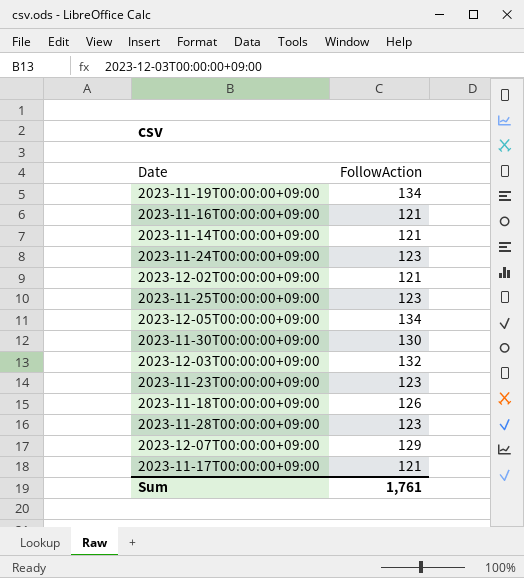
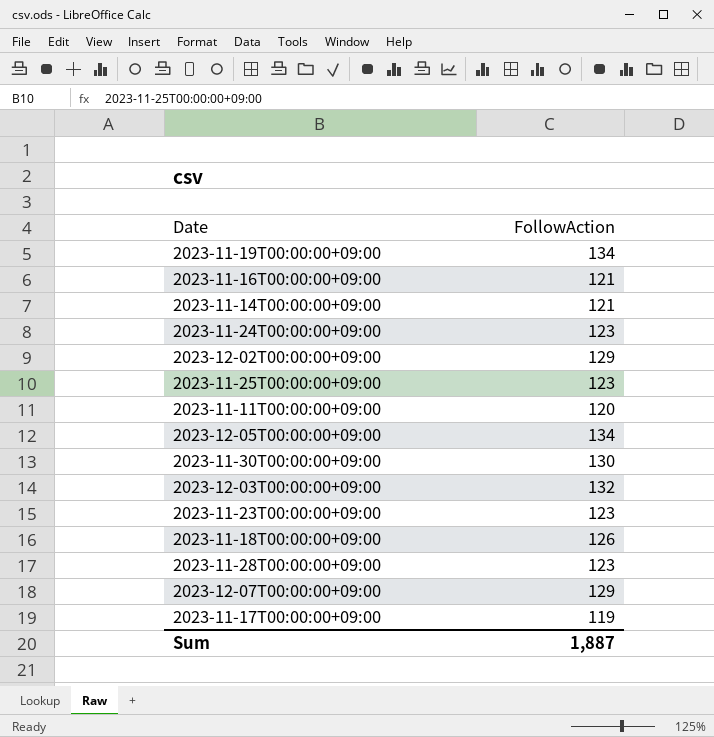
2023-12-02T00:00:00+09:00 | FollowAction: 121 -> 129
row 2023-11-11T00:00:00+09:00: none -> 120
2023-11-17T00:00:00+09:00 | FollowAction: 121 -> 119
Sum | FollowAction: 1,761 -> 1,887

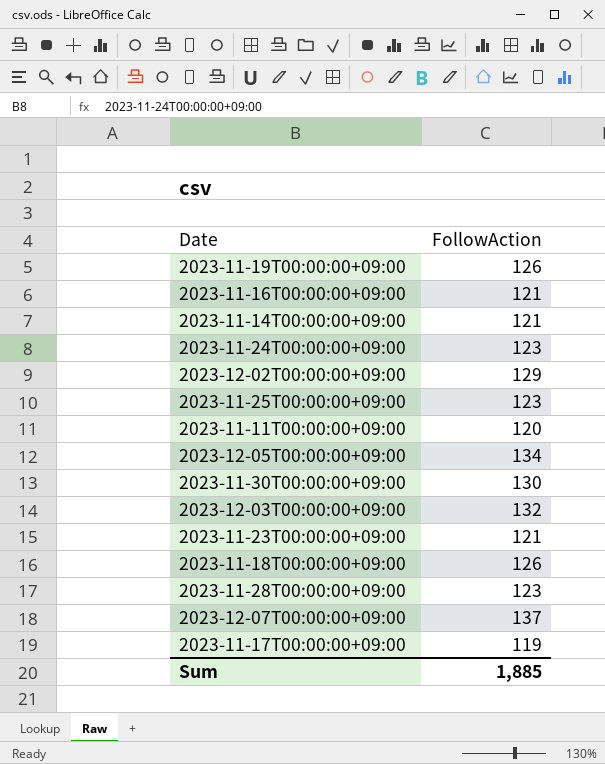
2023-11-19T00:00:00+09:00 | FollowAction: 134 -> 126
2023-11-23T00:00:00+09:00 | FollowAction: 123 -> 121
2023-12-07T00:00:00+09:00 | FollowAction: 129 -> 137
Sum | FollowAction: 1,887 -> 1,885

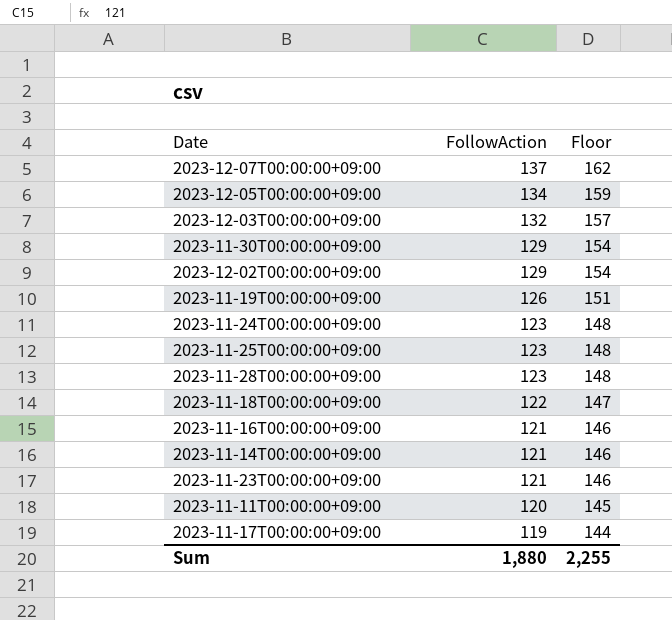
row order: none -> FollowAction descending
column Floor | formula: none -> [FollowAction] + 25
2023-11-30T00:00:00+09:00 | FollowAction: 130 -> 129
2023-11-18T00:00:00+09:00 | FollowAction: 126 -> 122
Sum | FollowAction: 1,885 -> 1,880

